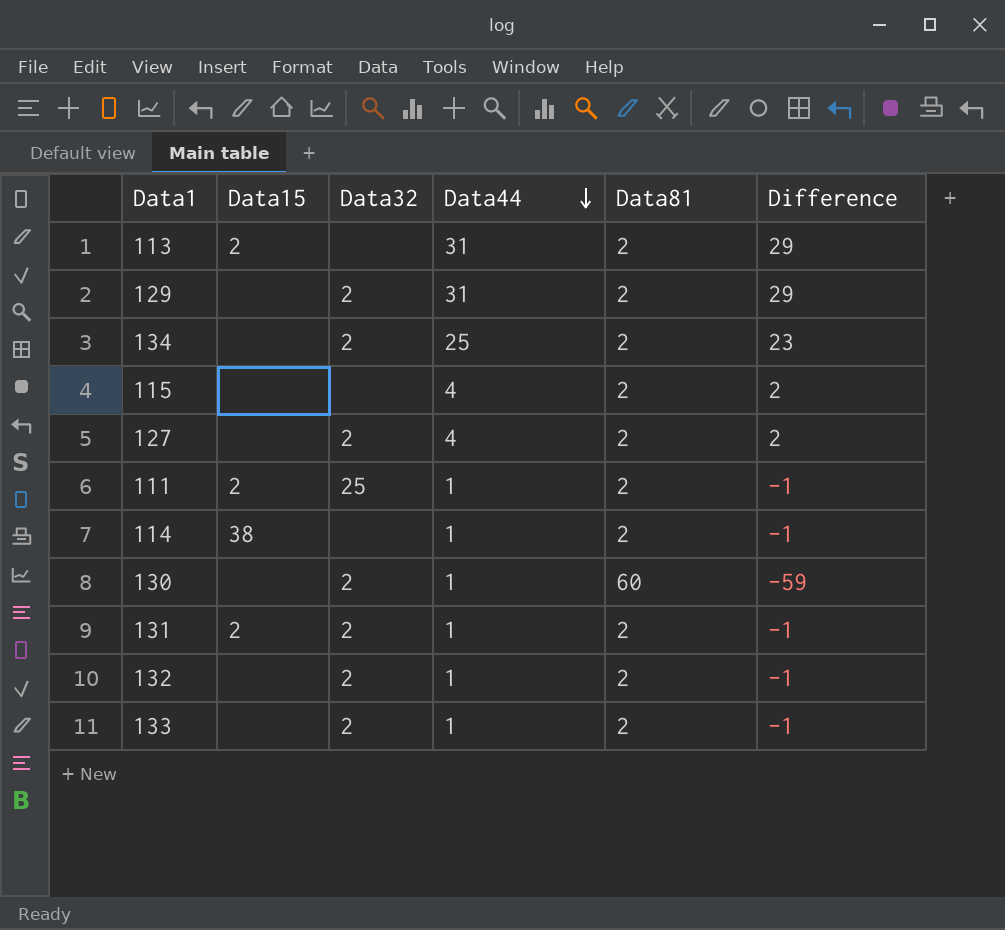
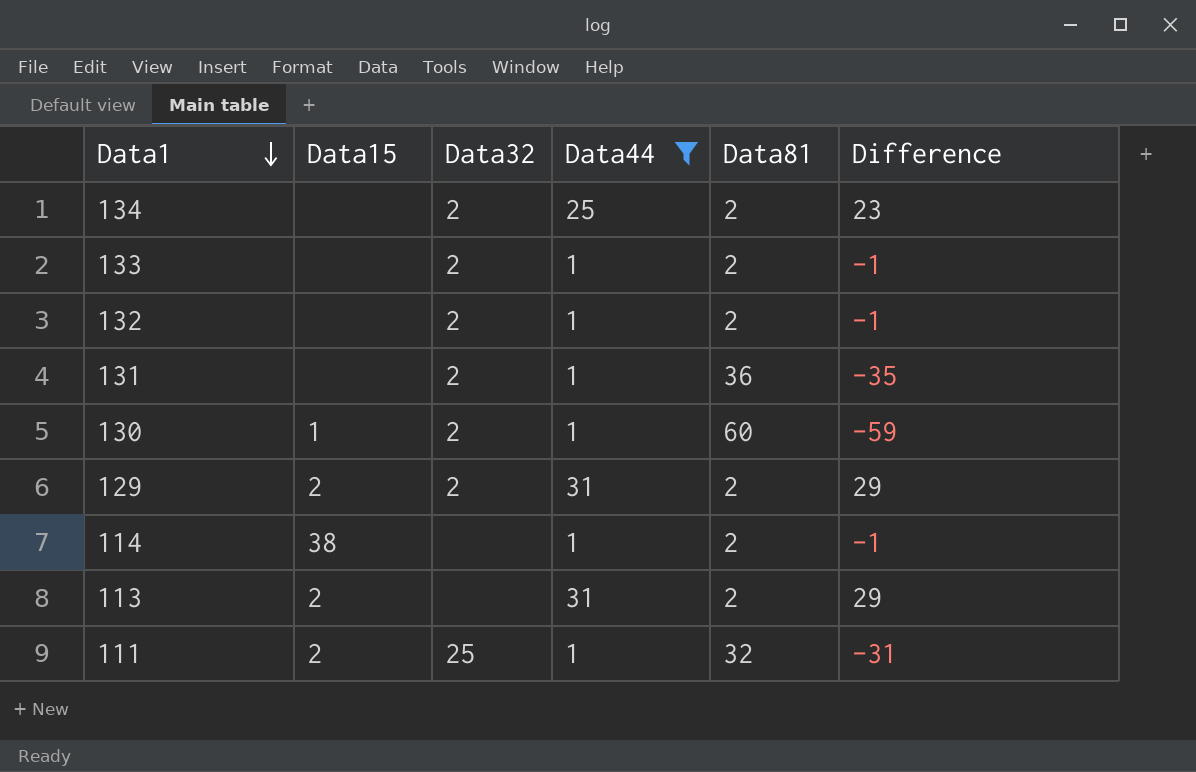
filter: none -> Data44 != 4
row order: Data44 descending -> Data1 descending
131 | Data15: 2 -> none
131 | Data81: 2 -> 36
131 | Difference: -1 -> -35
130 | Data15: none -> 1
129 | Data15: none -> 2
111 | Data81: 2 -> 32
111 | Difference: -1 -> -31

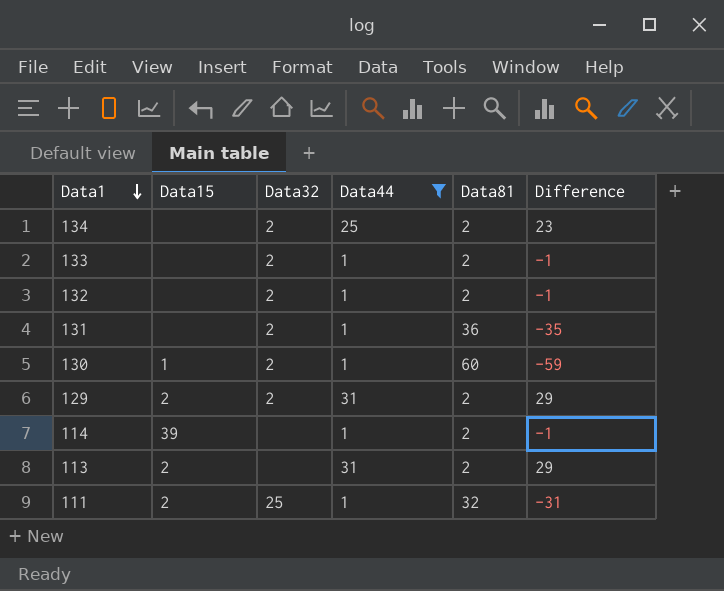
114 | Data15: 38 -> 39

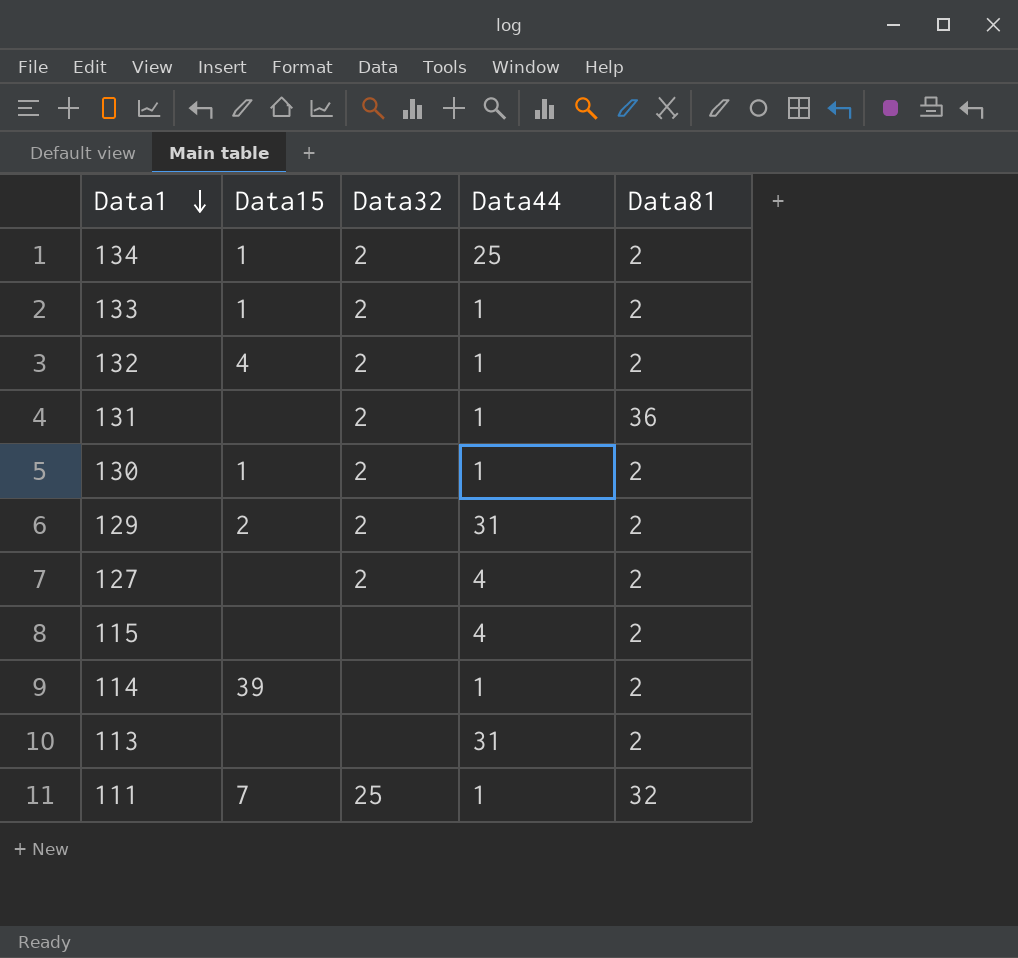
filter: Data44 != 4 -> none
column Difference | formula: [Data44] - [Data81] -> none
134 | Data15: none -> 1
133 | Data15: none -> 1
132 | Data15: none -> 4
130 | Data81: 60 -> 2
113 | Data15: 2 -> none
111 | Data15: 2 -> 7

